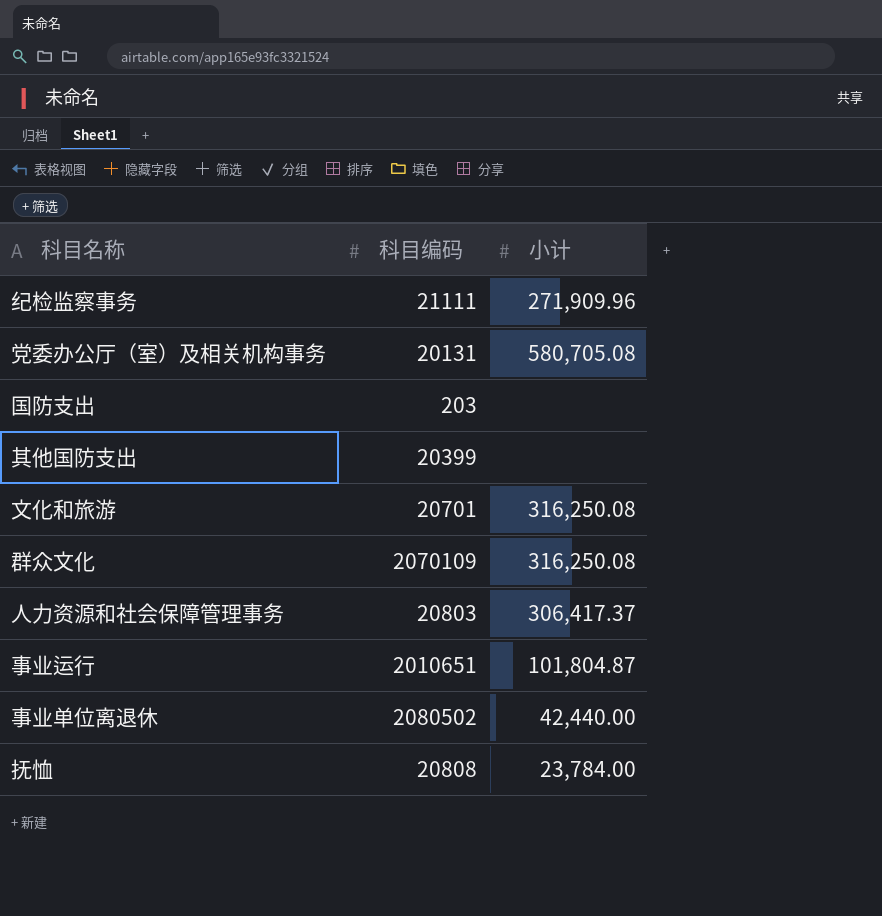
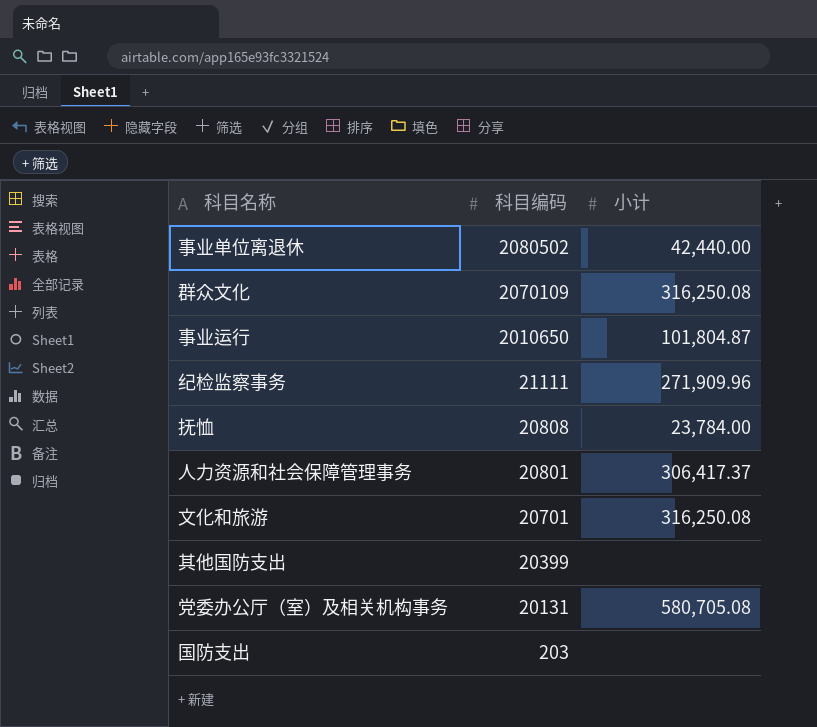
row order: none -> 科目编码 descending
事业运行 | 科目编码: 2010651 -> 2010650
人力资源和社会保障管理事务 | 科目编码: 20803 -> 20801

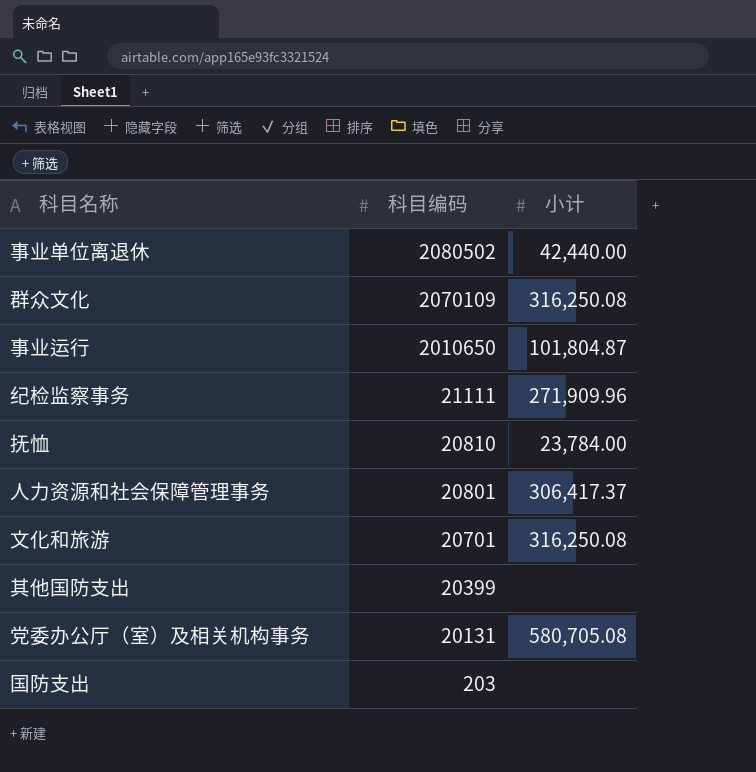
抚恤 | 科目编码: 20808 -> 20810

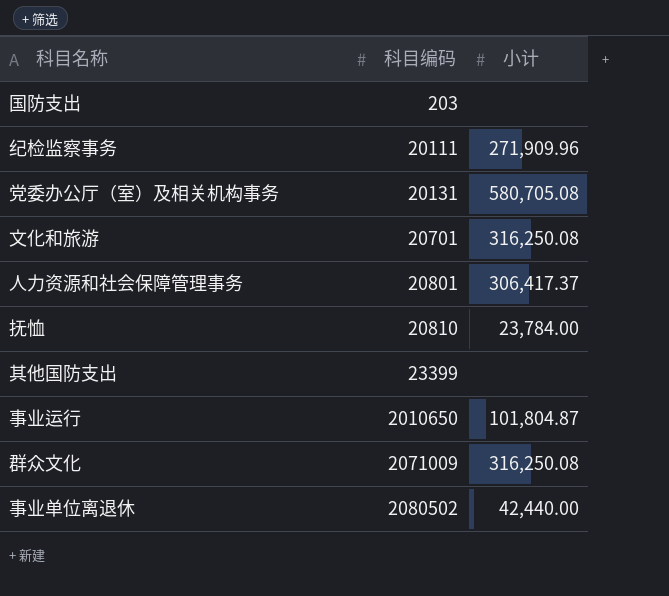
row order: 科目编码 descending -> 科目编码 ascending
纪检监察事务 | 科目编码: 21111 -> 20111
其他国防支出 | 科目编码: 20399 -> 23399
群众文化 | 科目编码: 2070109 -> 2071009

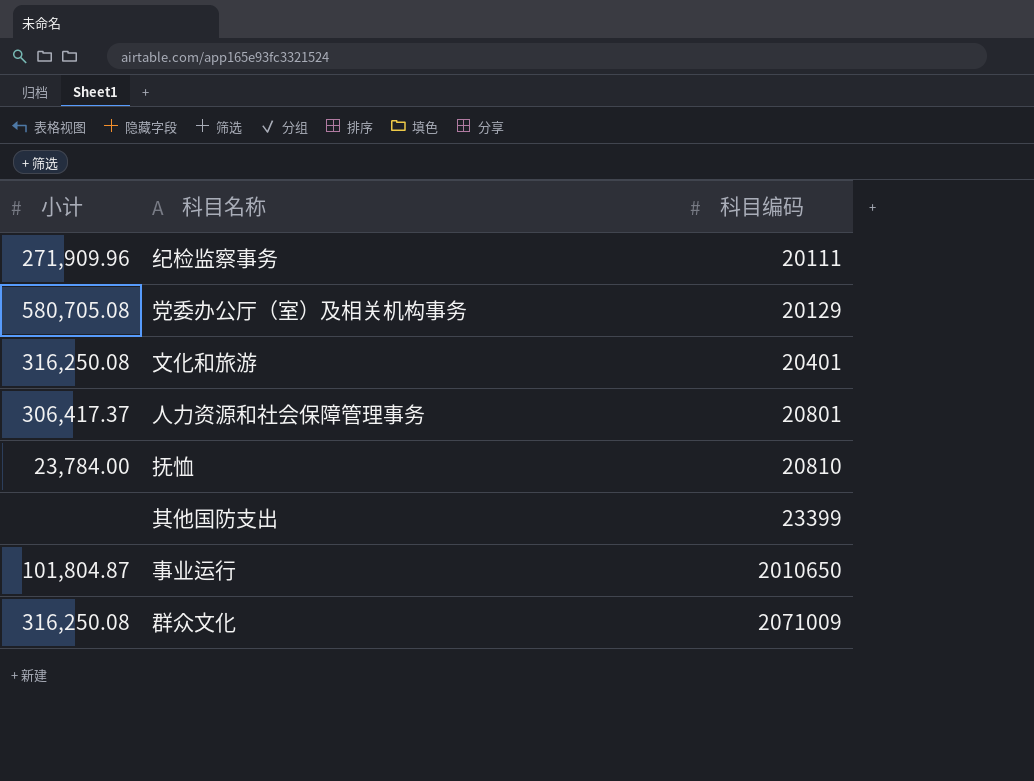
column 小计 | position: 3 -> 1
row 国防支出: 203 | none -> none
row 事业单位离退休: 2080502 | 42,440.00 -> none
党委办公厅（室）及相关机构事务 | 科目编码: 20131 -> 20129
文化和旅游 | 科目编码: 20701 -> 20401

